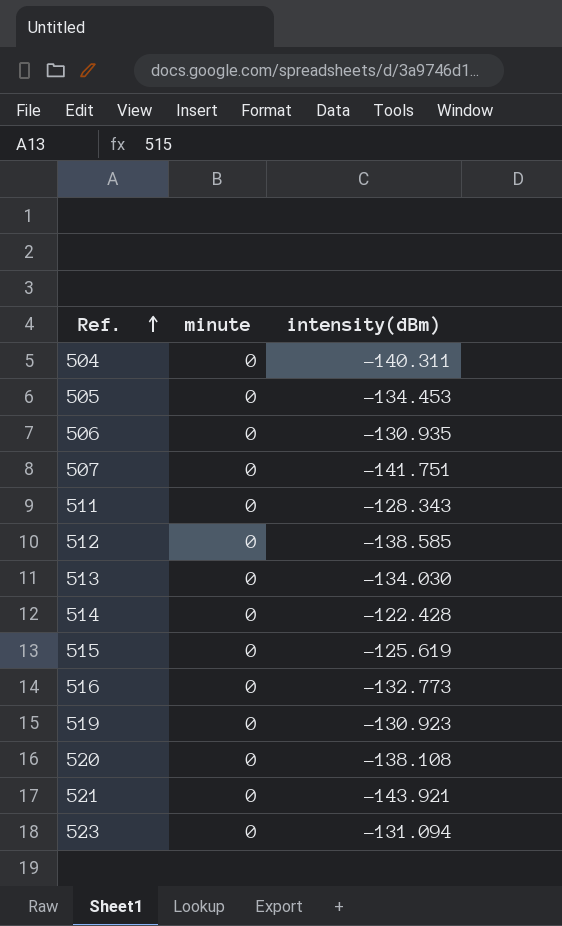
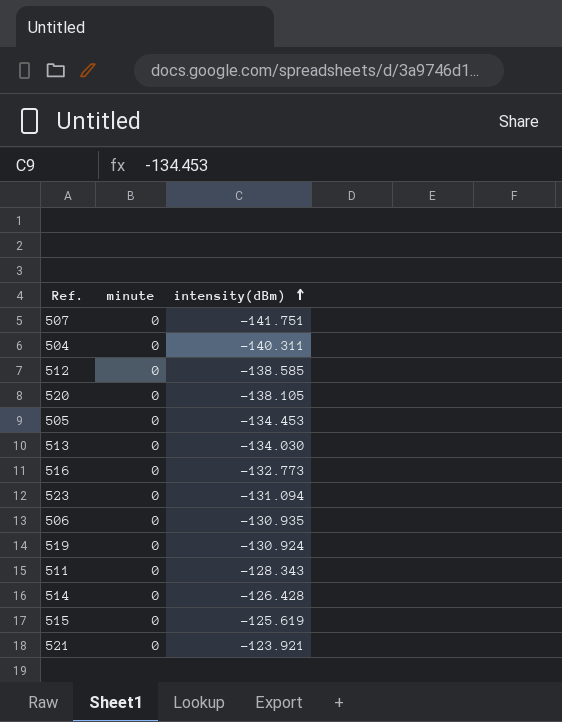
row order: Ref. ascending -> intensity(dBm) ascending
520 | intensity(dBm): -138.108 -> -138.105
519 | intensity(dBm): -130.923 -> -130.924
514 | intensity(dBm): -122.428 -> -126.428
521 | intensity(dBm): -143.921 -> -123.921

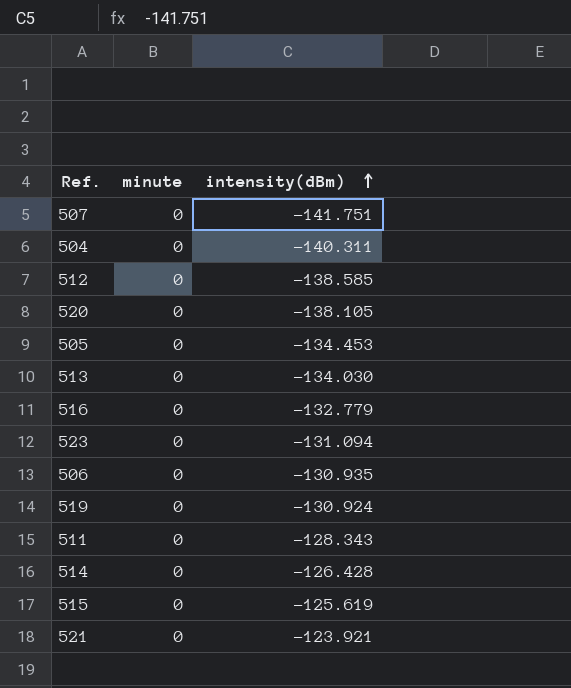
516 | intensity(dBm): -132.773 -> -132.779

